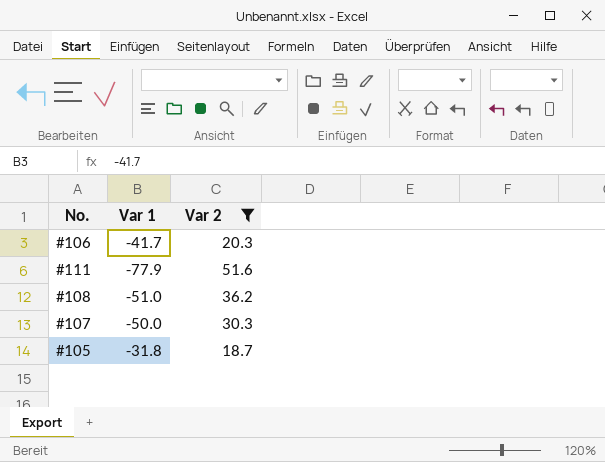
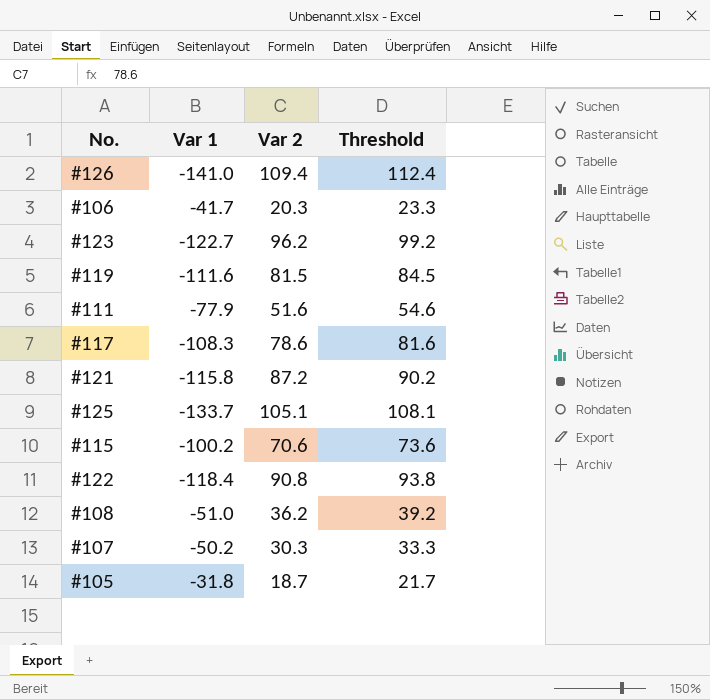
filter: Var 2 <= 51.6 -> none
column Threshold | formula: none -> [Var 2] + 3
#107 | Var 1: -50.0 -> -50.2

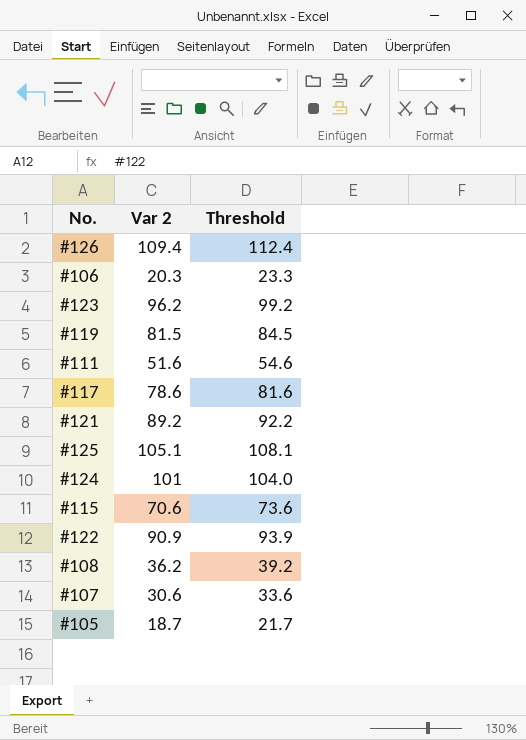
column Var 1 | position: 2 -> none
#121 | Var 2: 87.2 -> 89.2
#121 | Threshold: 90.2 -> 92.2
row #124: none -> 101 | 104.0
#122 | Var 2: 90.8 -> 90.9
#122 | Threshold: 93.8 -> 93.9
#107 | Var 2: 30.3 -> 30.6
#107 | Threshold: 33.3 -> 33.6

